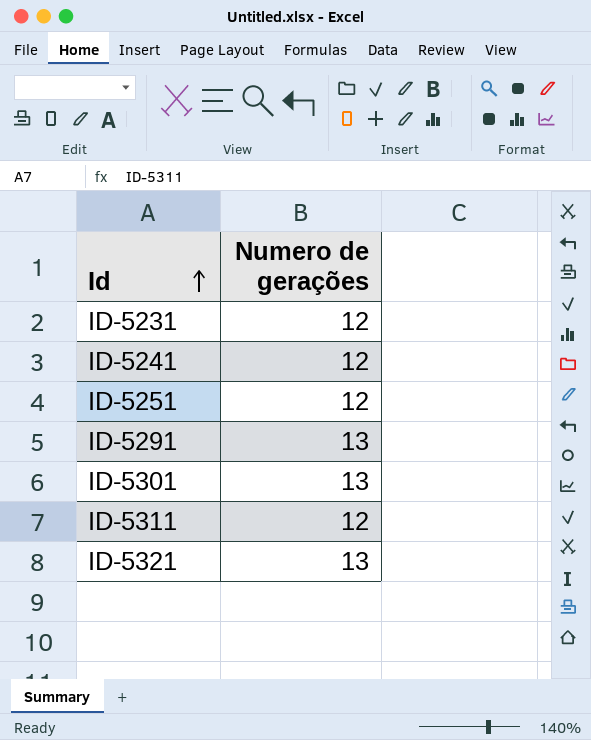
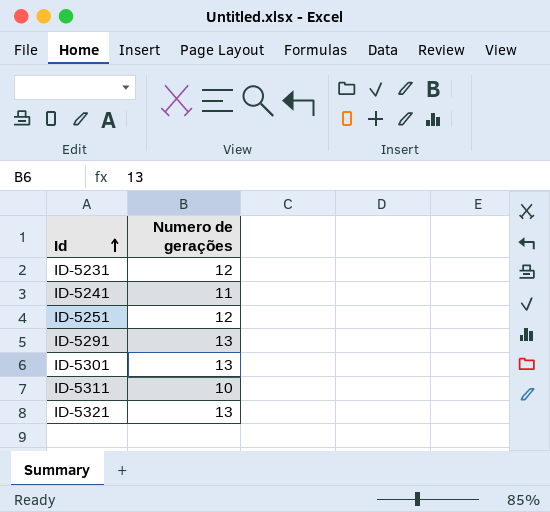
ID-5241 | Numero de gerações: 12 -> 11
ID-5311 | Numero de gerações: 12 -> 10

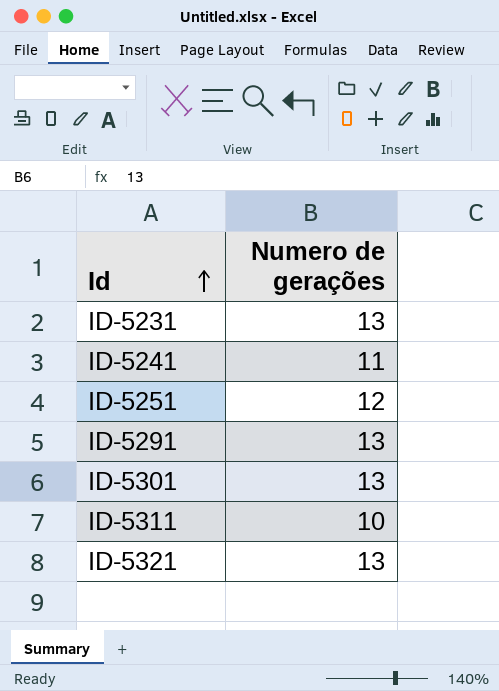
ID-5231 | Numero de gerações: 12 -> 13

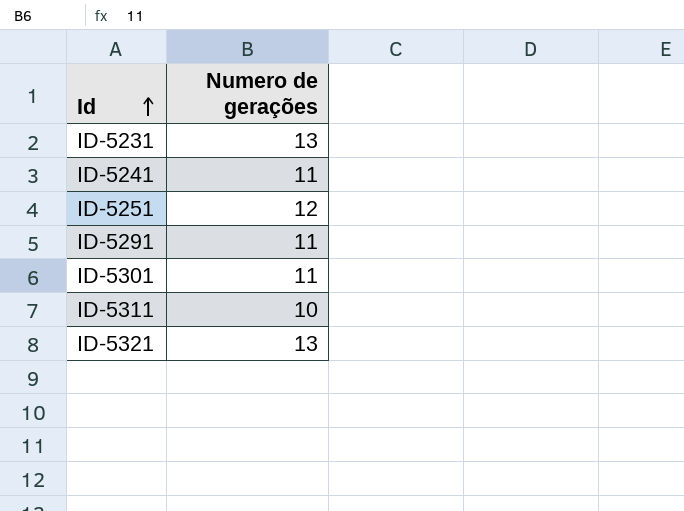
ID-5291 | Numero de gerações: 13 -> 11
ID-5301 | Numero de gerações: 13 -> 11

